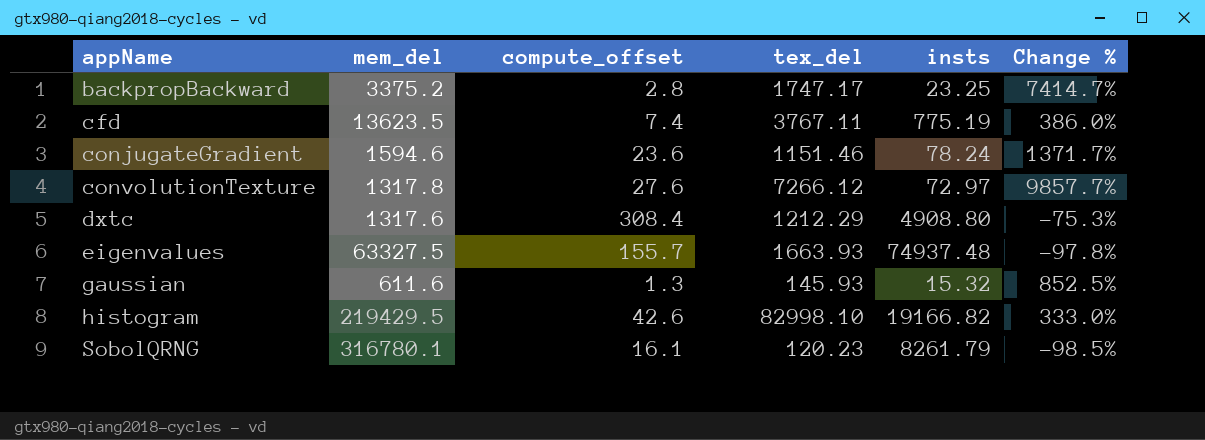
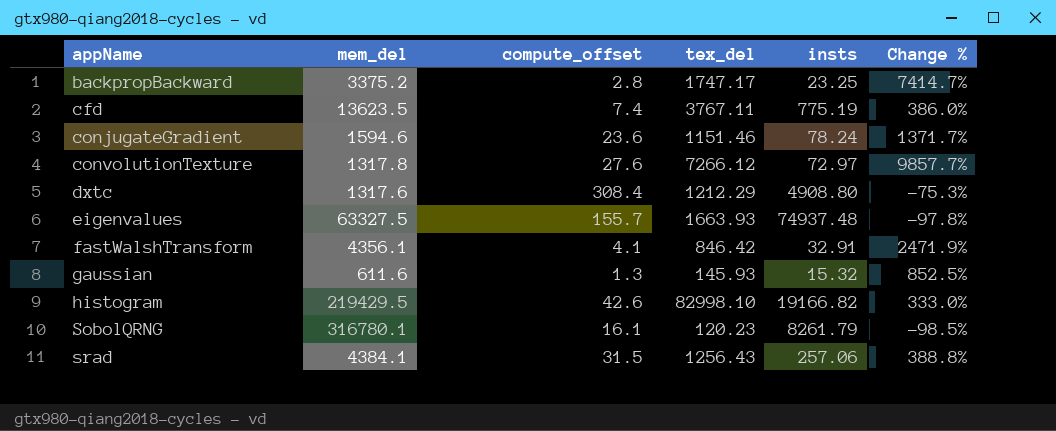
row fastWalshTransform: none -> 4356.1 | 4.1 | 846.42 | 32.91 | 2471.9%
row srad: none -> 4384.1 | 31.5 | 1256.43 | 257.06 | 388.8%

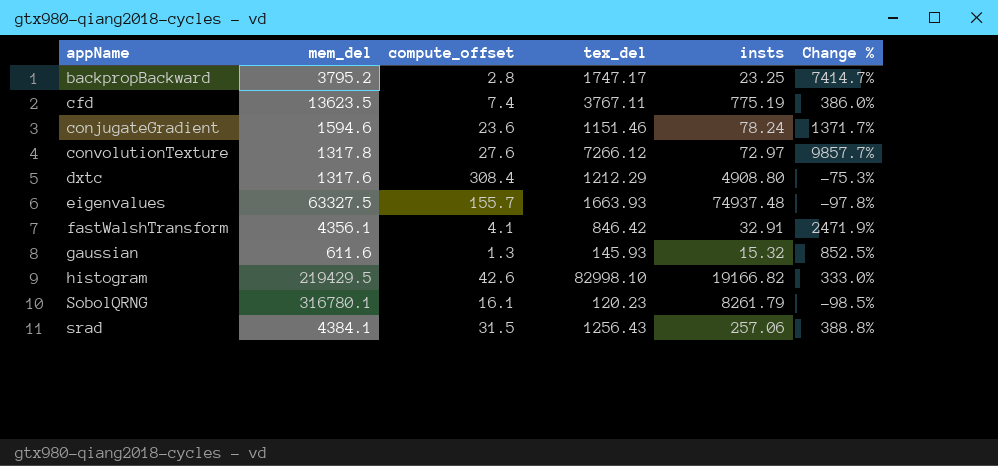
backpropBackward | mem_del: 3375.2 -> 3795.2

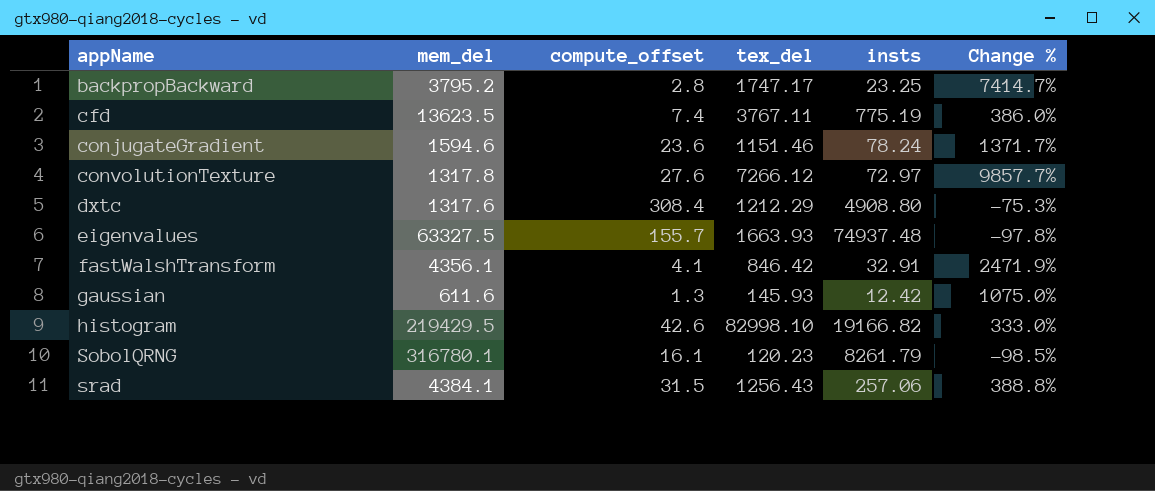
gaussian | insts: 15.32 -> 12.42
gaussian | Change %: 852.5% -> 1075.0%

